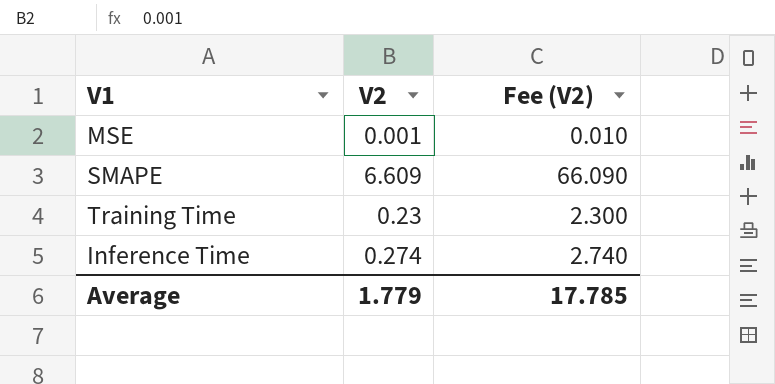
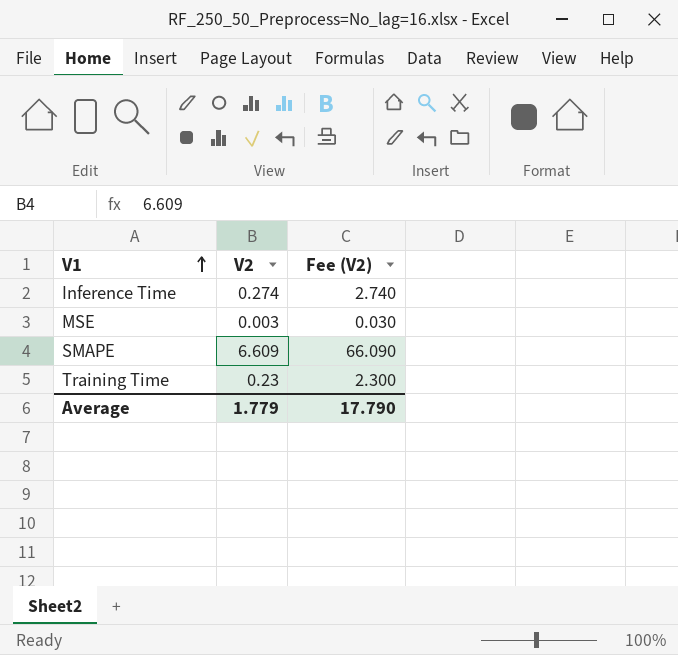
row order: none -> V1 ascending
MSE | V2: 0.001 -> 0.003
MSE | Fee (V2): 0.010 -> 0.030
Average | Fee (V2): 17.785 -> 17.790

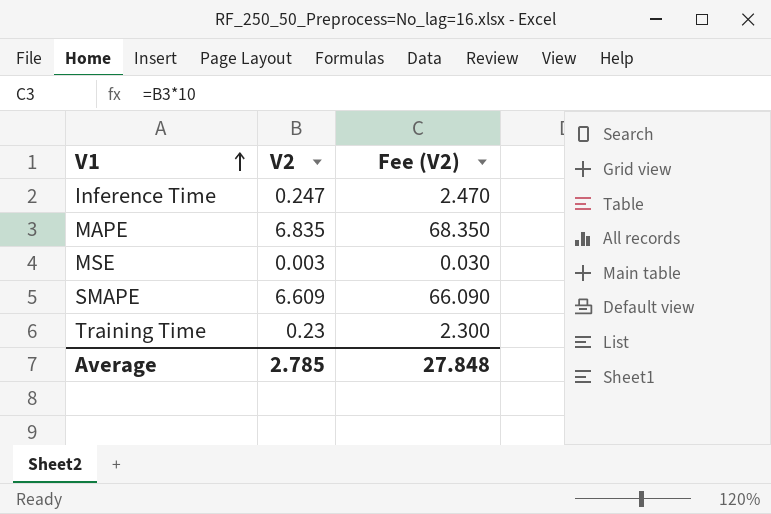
Inference Time | V2: 0.274 -> 0.247
Inference Time | Fee (V2): 2.740 -> 2.470
row MAPE: none -> 6.835 | 68.350
Average | V2: 1.779 -> 2.785
Average | Fee (V2): 17.790 -> 27.848

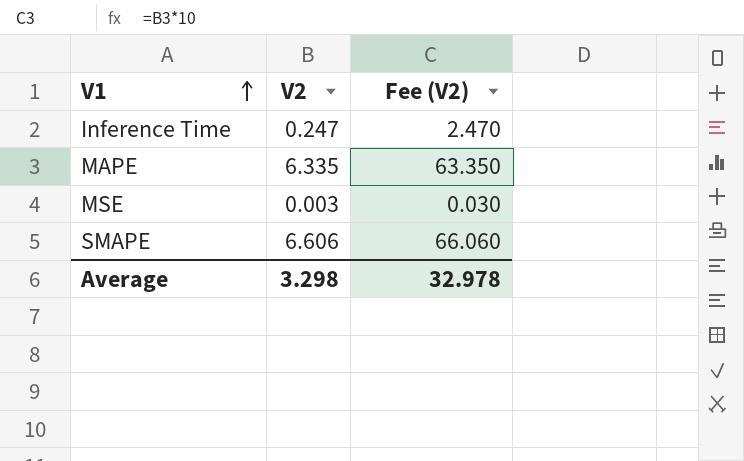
row Training Time: 0.23 | 2.300 -> none
MAPE | V2: 6.835 -> 6.335
MAPE | Fee (V2): 68.350 -> 63.350
SMAPE | V2: 6.609 -> 6.606
SMAPE | Fee (V2): 66.090 -> 66.060
Average | V2: 2.785 -> 3.298
Average | Fee (V2): 27.848 -> 32.978

